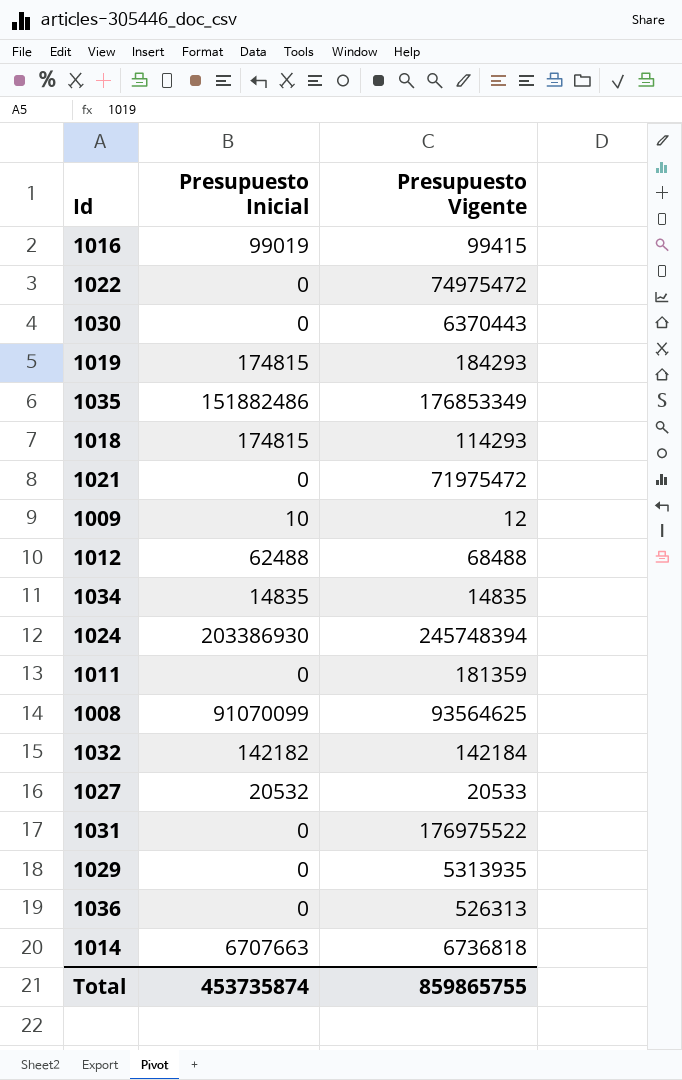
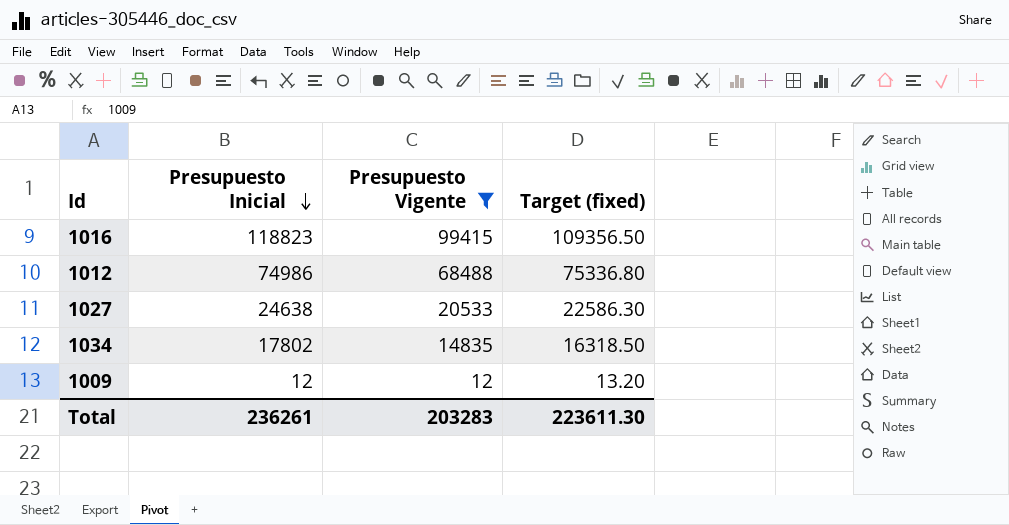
filter: none -> Presupuesto Vigente <= 99415
row order: none -> Presupuesto Inicial descending
column Target (fixed) | formula: none -> [Presupuesto Vigente] * 1.1
1016 | Presupuesto Inicial: 99019 -> 118823
1012 | Presupuesto Inicial: 62488 -> 74986
1027 | Presupuesto Inicial: 20532 -> 24638
1034 | Presupuesto Inicial: 14835 -> 17802
1009 | Presupuesto Inicial: 10 -> 12
Total | Presupuesto Inicial: 453735874 -> 236261
Total | Presupuesto Vigente: 859865755 -> 203283

